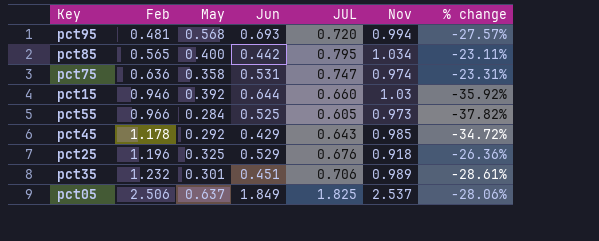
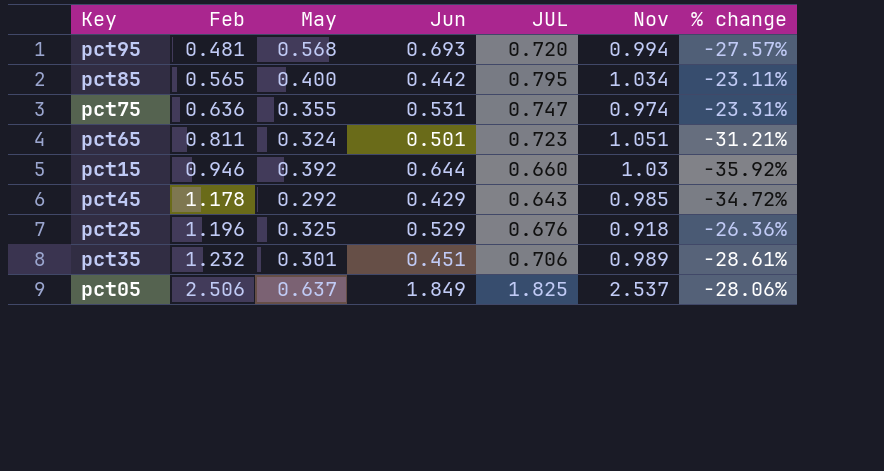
row pct55: 0.966 | 0.284 | 0.525 | 0.605 | 0.973 | -37.82% -> none
pct75 | May: 0.358 -> 0.355
row pct65: none -> 0.811 | 0.324 | 0.501 | 0.723 | 1.051 | -31.21%

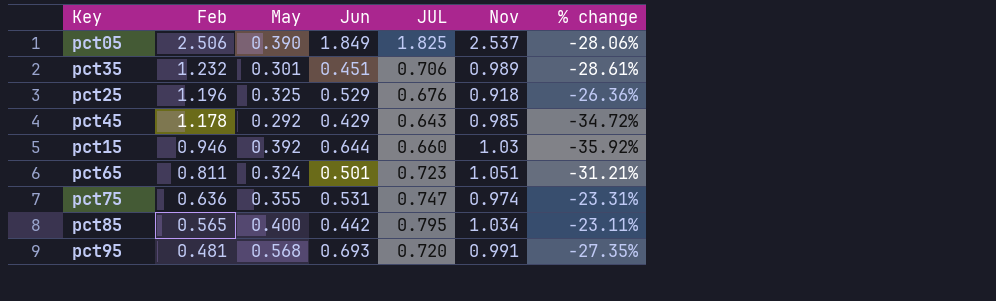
row order: Feb ascending -> Feb descending
pct05 | May: 0.637 -> 0.390
pct95 | Nov: 0.994 -> 0.991
pct95 | % change: -27.57% -> -27.35%

